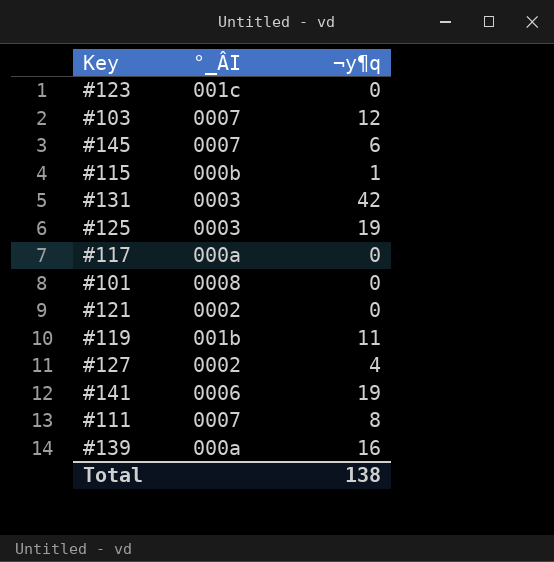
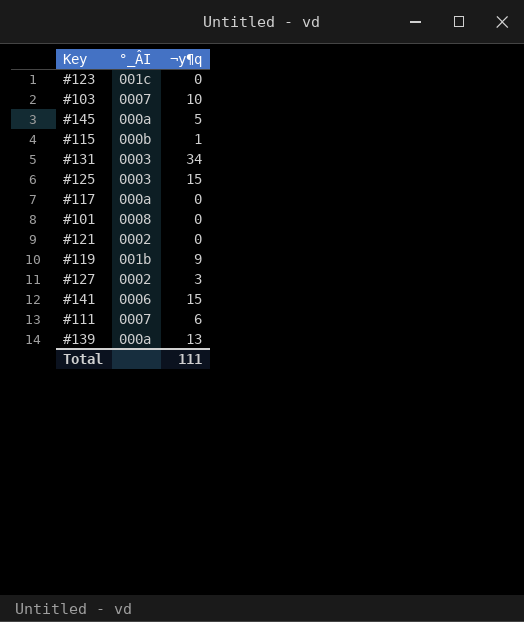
#103 | ¬y¶q: 12 -> 10
#145 | °_ÂI: 0007 -> 000a
#145 | ¬y¶q: 6 -> 5
#131 | ¬y¶q: 42 -> 34
#125 | ¬y¶q: 19 -> 15
#119 | ¬y¶q: 11 -> 9
#127 | ¬y¶q: 4 -> 3
#141 | ¬y¶q: 19 -> 15
#111 | ¬y¶q: 8 -> 6
#139 | ¬y¶q: 16 -> 13
Total | ¬y¶q: 138 -> 111

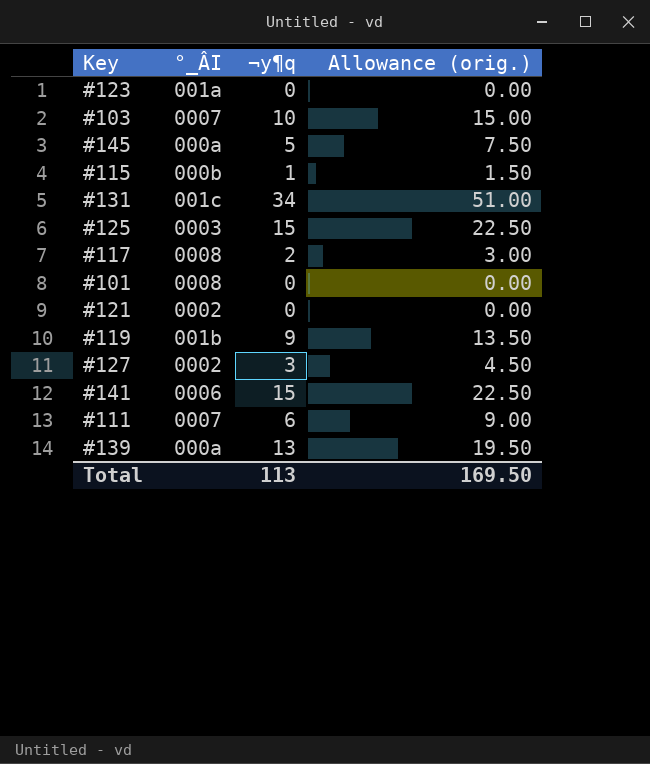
column Allowance (orig.) | formula: none -> [¬y¶q] * 1.5
#123 | °_ÂI: 001c -> 001a
#131 | °_ÂI: 0003 -> 001c
#117 | °_ÂI: 000a -> 0008
#117 | ¬y¶q: 0 -> 2
Total | ¬y¶q: 111 -> 113

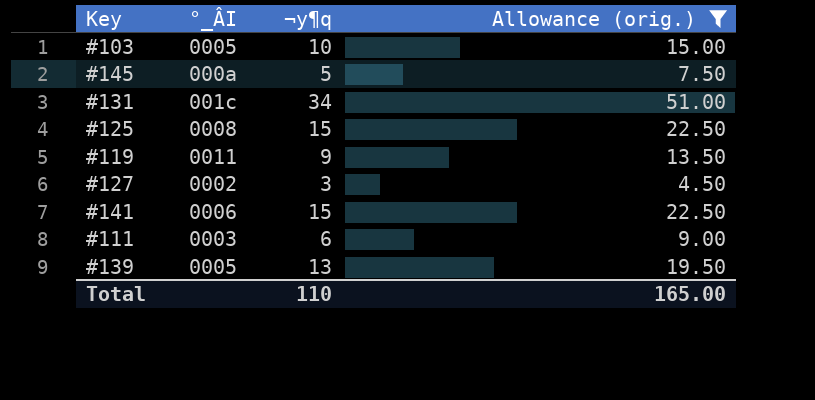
filter: none -> Allowance (orig.) >= 4.50
#103 | °_ÂI: 0007 -> 0005
#125 | °_ÂI: 0003 -> 0008
#119 | °_ÂI: 001b -> 0011
#111 | °_ÂI: 0007 -> 0003
#139 | °_ÂI: 000a -> 0005
Total | ¬y¶q: 113 -> 110
Total | Allowance (orig.): 169.50 -> 165.00

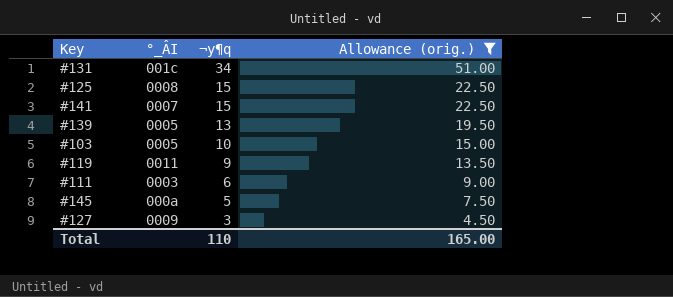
row order: none -> ¬y¶q descending
#141 | °_ÂI: 0006 -> 0007
#127 | °_ÂI: 0002 -> 0009

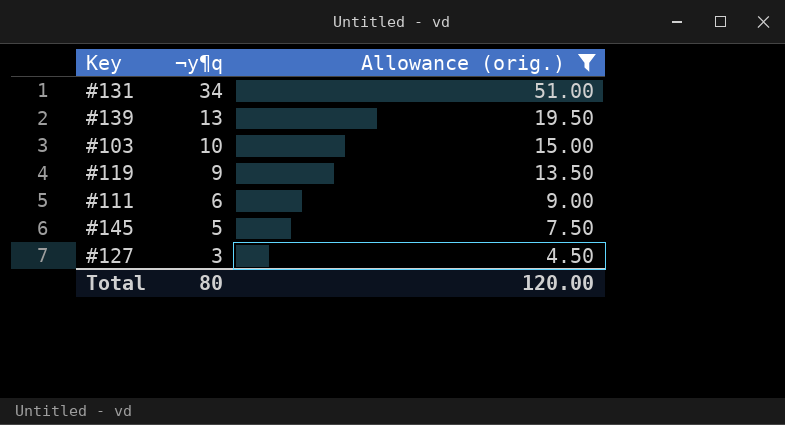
column °_ÂI | position: 2 -> none
row #125: 0008 | 15 | 22.50 -> none
row #141: 0007 | 15 | 22.50 -> none
Total | ¬y¶q: 110 -> 80
Total | Allowance (orig.): 165.00 -> 120.00

